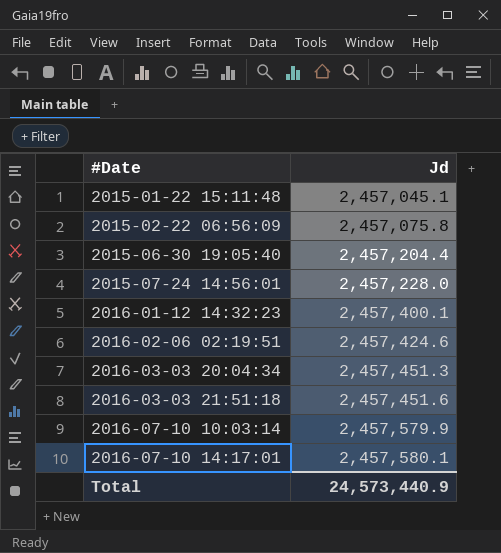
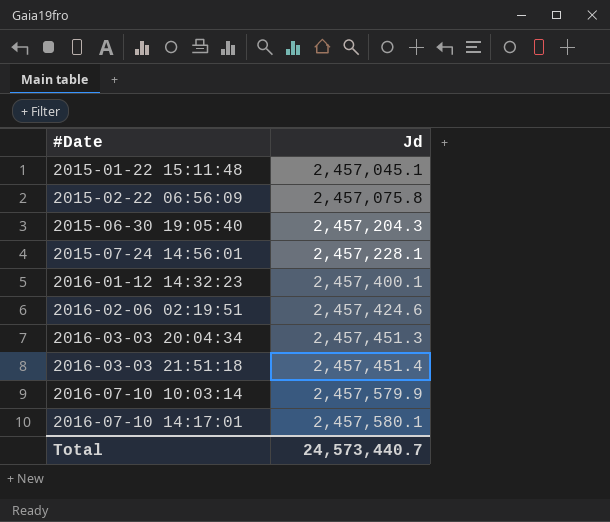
2015-06-30 19:05:40 | Jd: 2,457,204.4 -> 2,457,204.3
2015-07-24 14:56:01 | Jd: 2,457,228.0 -> 2,457,228.1
2016-03-03 21:51:18 | Jd: 2,457,451.6 -> 2,457,451.4
Total | Jd: 24,573,440.9 -> 24,573,440.7

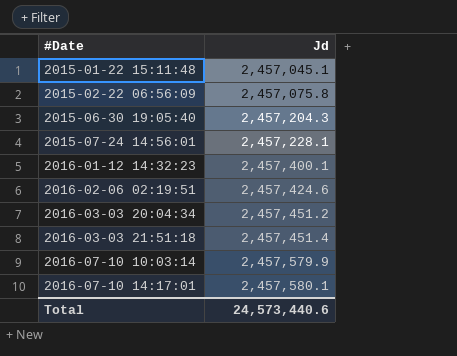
2016-03-03 20:04:34 | Jd: 2,457,451.3 -> 2,457,451.2
Total | Jd: 24,573,440.7 -> 24,573,440.6

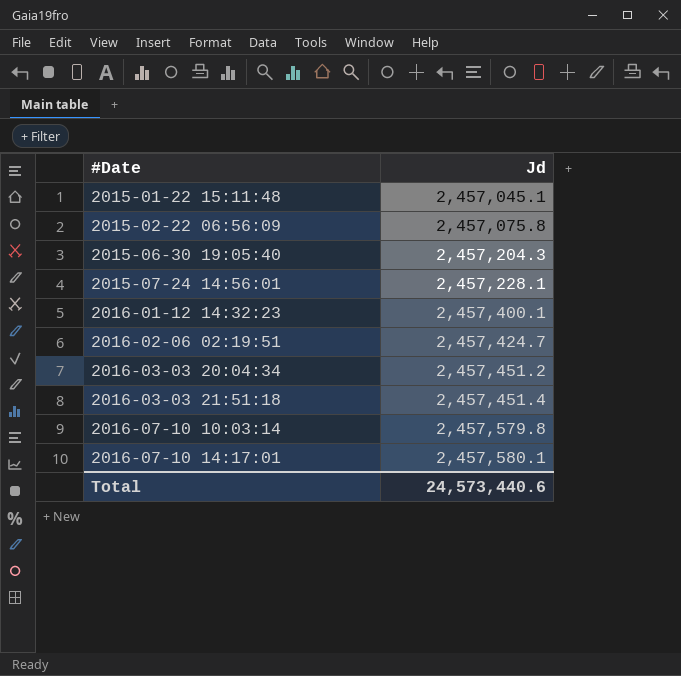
2016-02-06 02:19:51 | Jd: 2,457,424.6 -> 2,457,424.7
2016-07-10 10:03:14 | Jd: 2,457,579.9 -> 2,457,579.8

